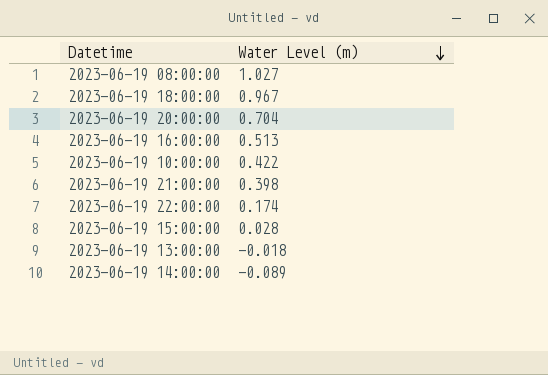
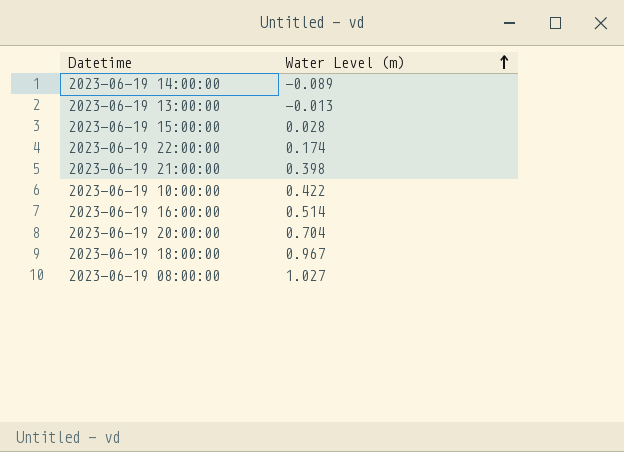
row order: Water Level (m) descending -> Water Level (m) ascending
2023-06-19 13:00:00 | Water Level (m): -0.018 -> -0.013
2023-06-19 16:00:00 | Water Level (m): 0.513 -> 0.514

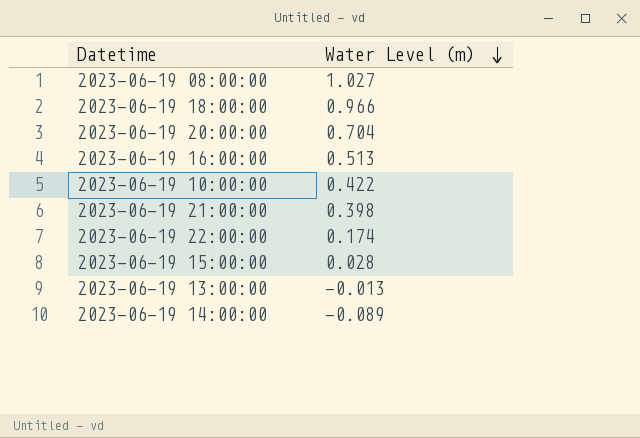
row order: Water Level (m) ascending -> Water Level (m) descending
2023-06-19 18:00:00 | Water Level (m): 0.967 -> 0.966
2023-06-19 16:00:00 | Water Level (m): 0.514 -> 0.513

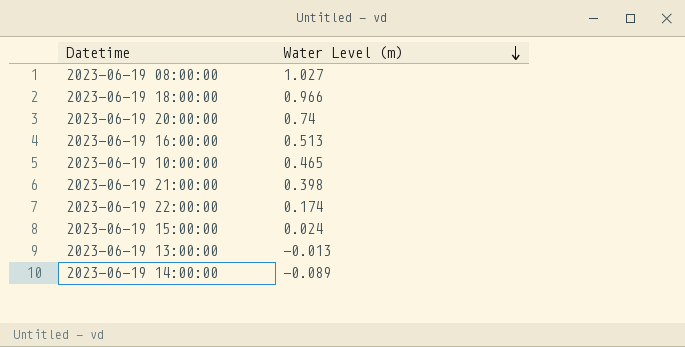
2023-06-19 20:00:00 | Water Level (m): 0.704 -> 0.74
2023-06-19 10:00:00 | Water Level (m): 0.422 -> 0.465
2023-06-19 15:00:00 | Water Level (m): 0.028 -> 0.024

